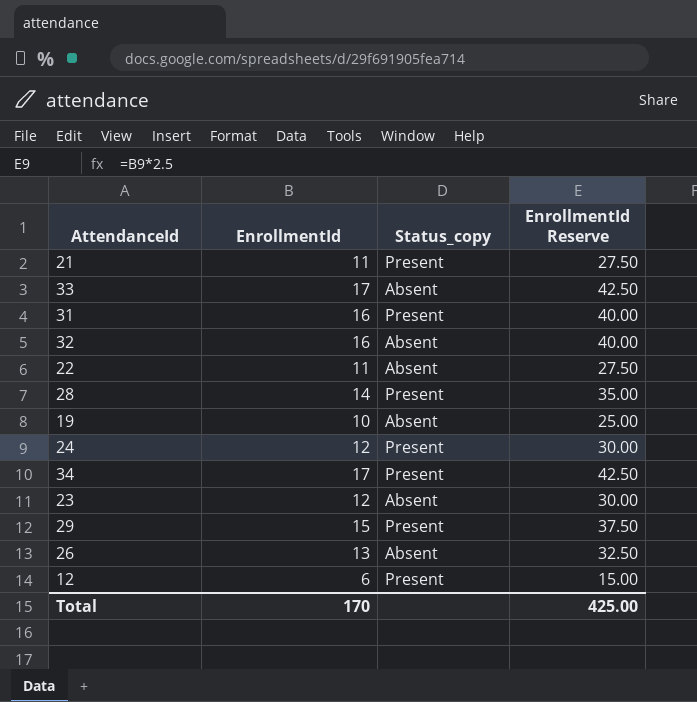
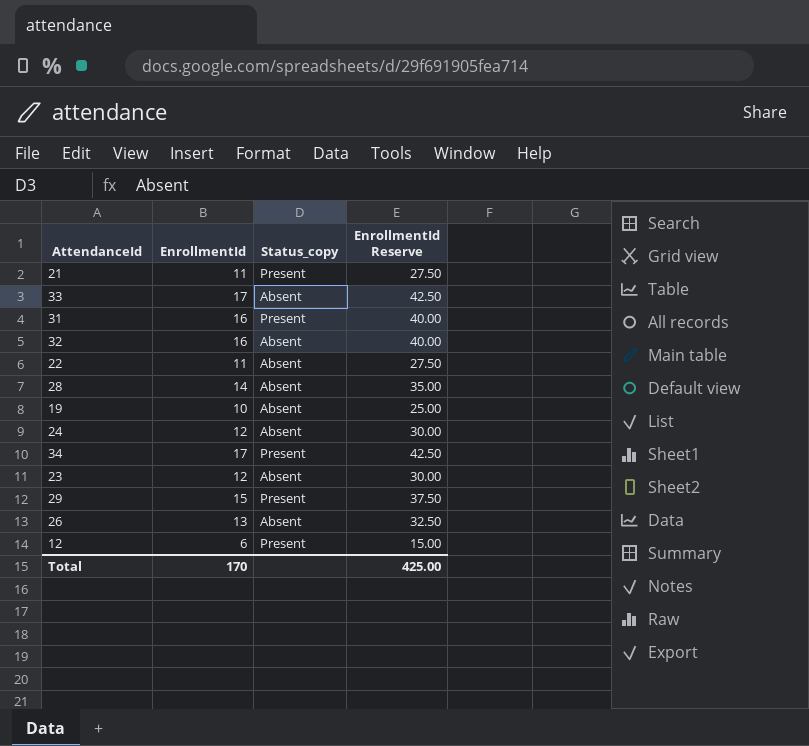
28 | Status_copy: Present -> Absent
24 | Status_copy: Present -> Absent

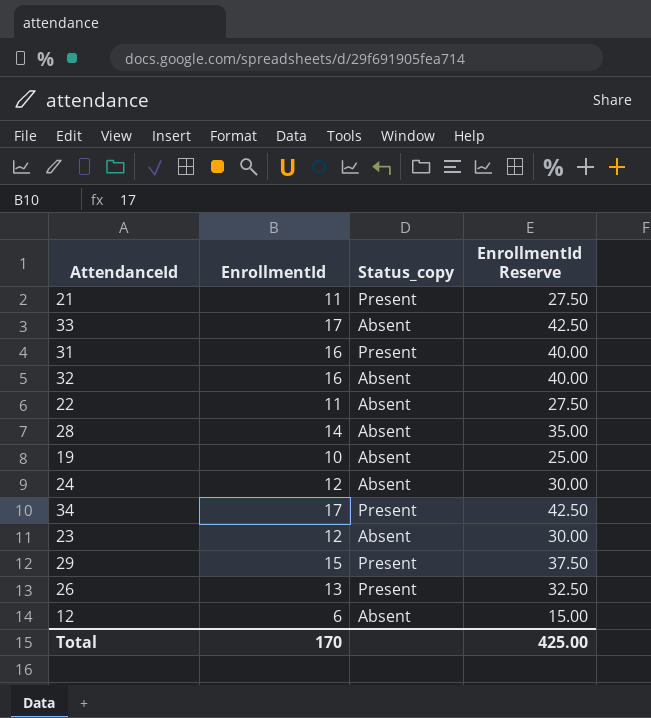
26 | Status_copy: Absent -> Present
12 | Status_copy: Present -> Absent

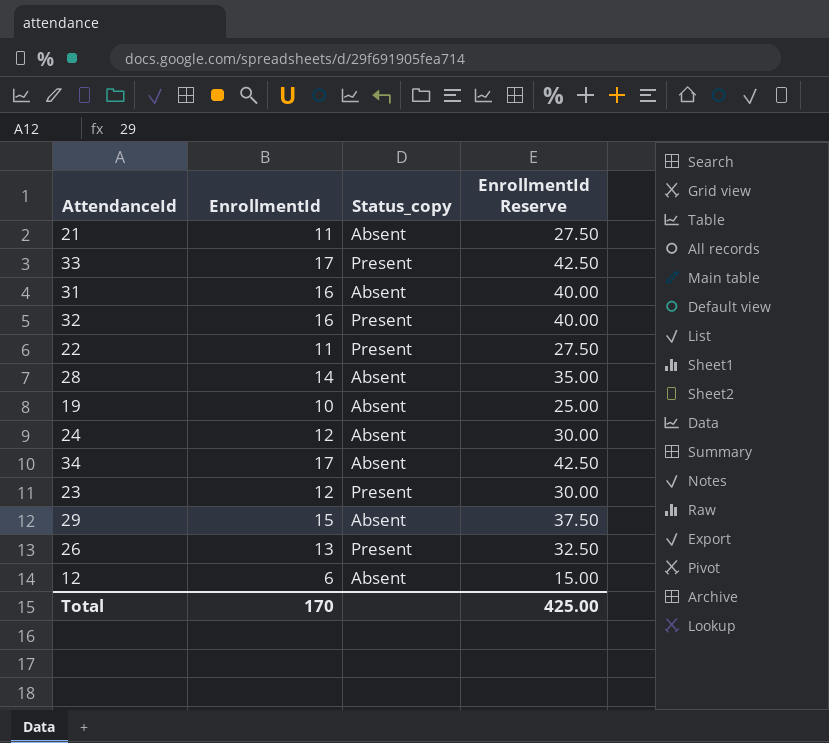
21 | Status_copy: Present -> Absent
33 | Status_copy: Absent -> Present
31 | Status_copy: Present -> Absent
32 | Status_copy: Absent -> Present
22 | Status_copy: Absent -> Present
34 | Status_copy: Present -> Absent
23 | Status_copy: Absent -> Present
29 | Status_copy: Present -> Absent

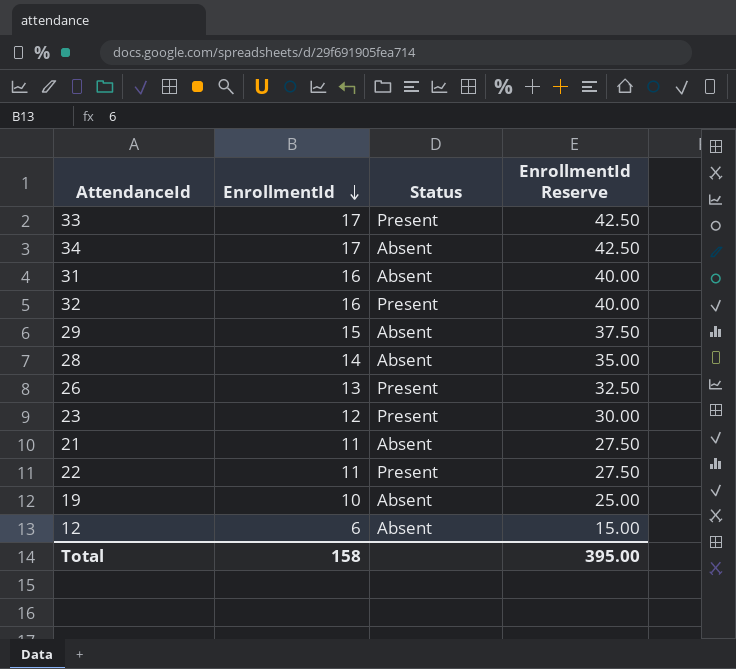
row order: none -> EnrollmentId descending
column name: Status_copy -> Status
row 24: 12 | Absent | 30.00 -> none
Total | EnrollmentId: 170 -> 158
Total | EnrollmentId Reserve: 425.00 -> 395.00

